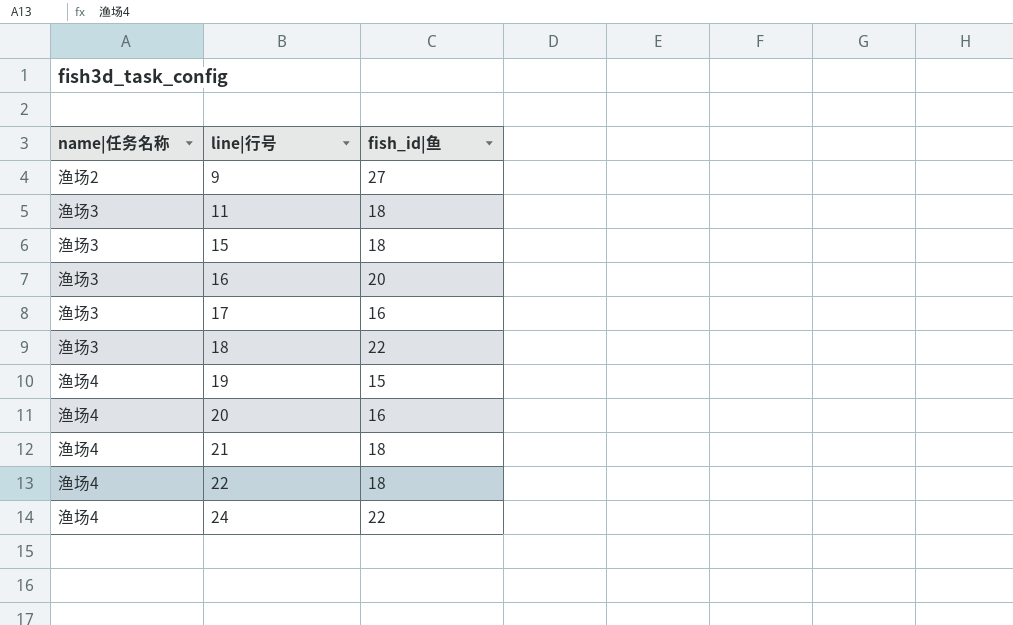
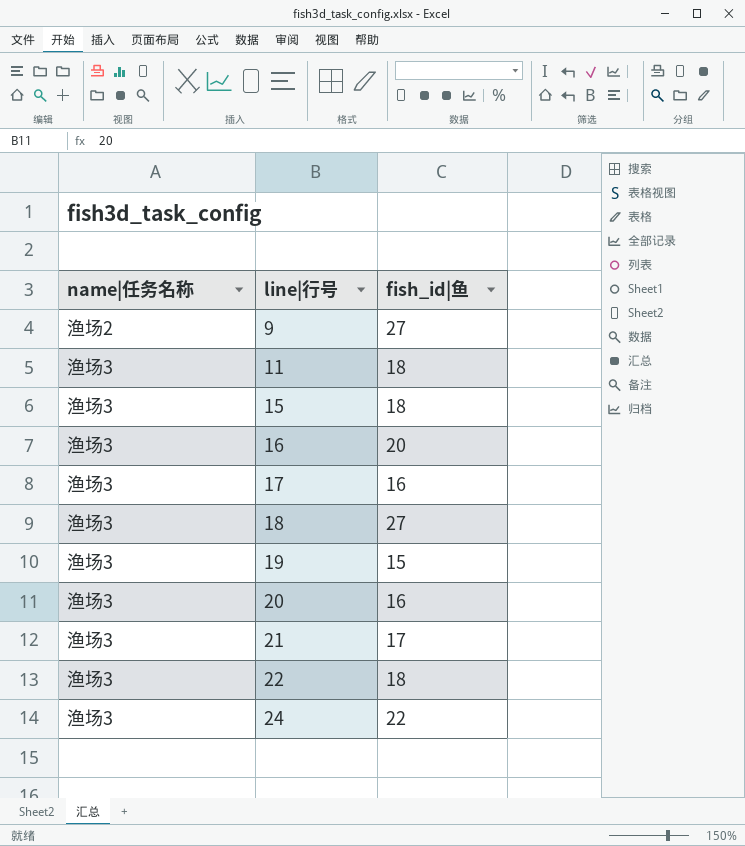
18 | fish_id|鱼: 22 -> 27
19 | name|任务名称: 渔场4 -> 渔场3
20 | name|任务名称: 渔场4 -> 渔场3
21 | name|任务名称: 渔场4 -> 渔场3
21 | fish_id|鱼: 18 -> 17
22 | name|任务名称: 渔场4 -> 渔场3
24 | name|任务名称: 渔场4 -> 渔场3

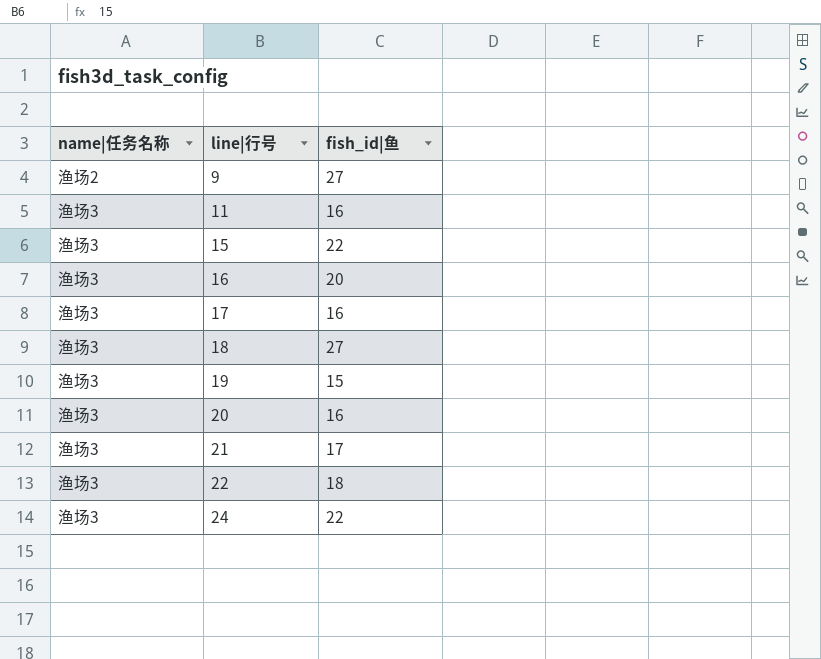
11 | fish_id|鱼: 18 -> 16
15 | fish_id|鱼: 18 -> 22

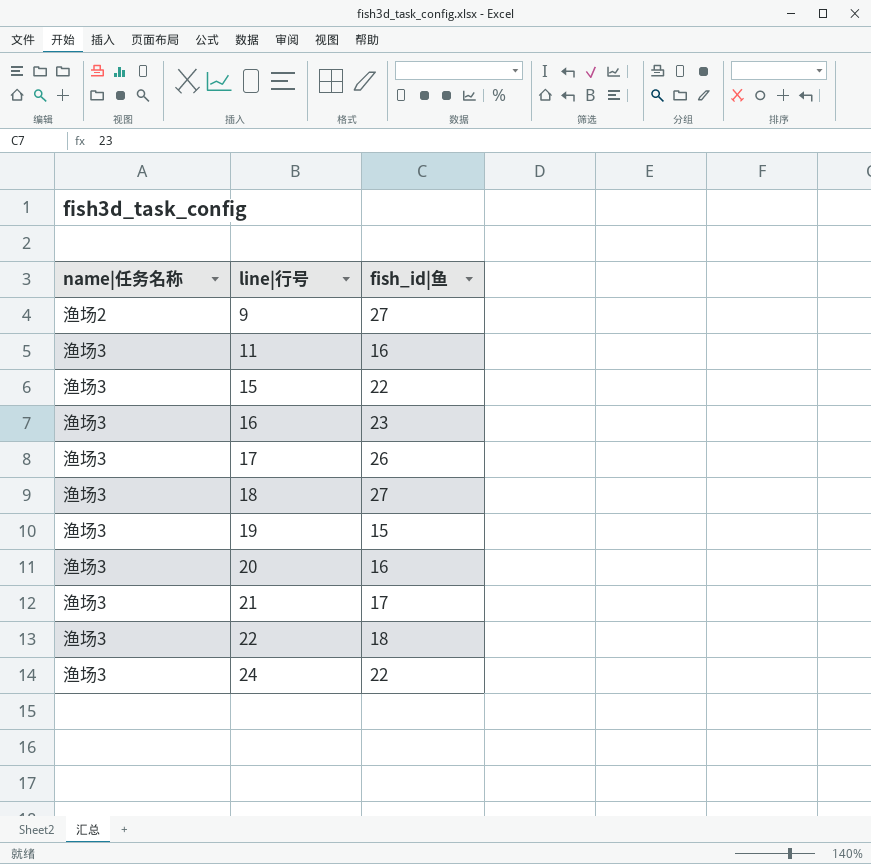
16 | fish_id|鱼: 20 -> 23
17 | fish_id|鱼: 16 -> 26

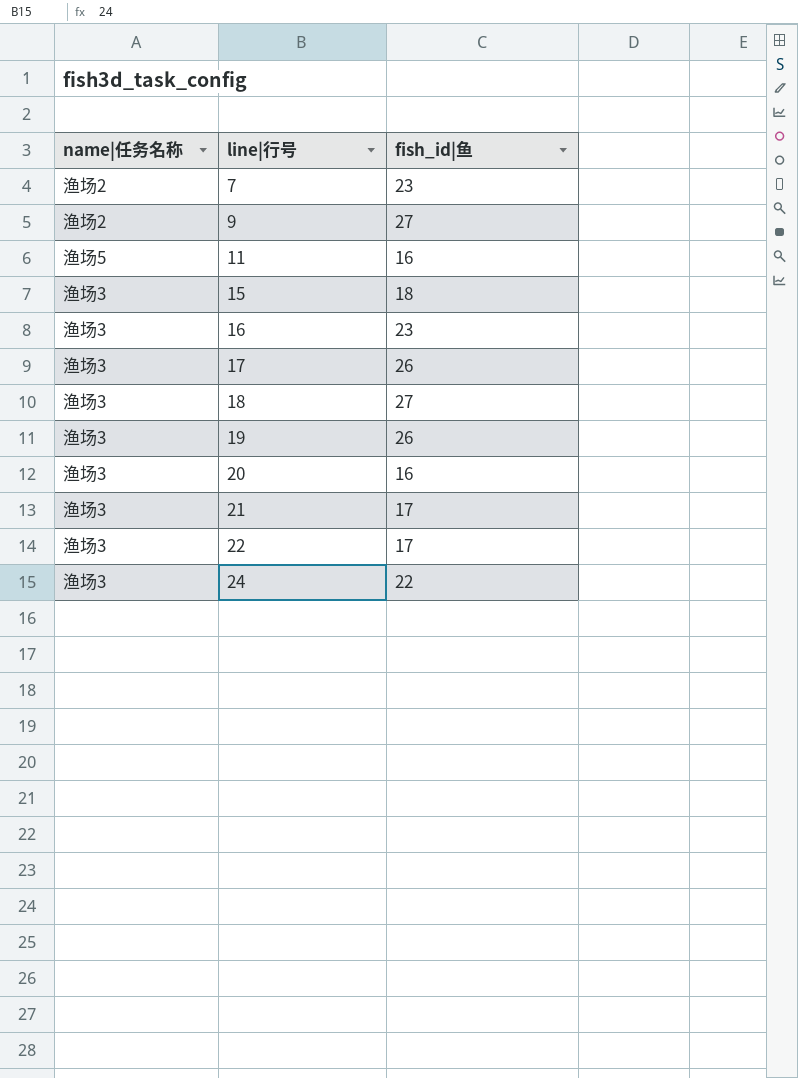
row 7: none -> 渔场2 | 23
11 | name|任务名称: 渔场3 -> 渔场5
15 | fish_id|鱼: 22 -> 18
19 | fish_id|鱼: 15 -> 26
22 | fish_id|鱼: 18 -> 17

